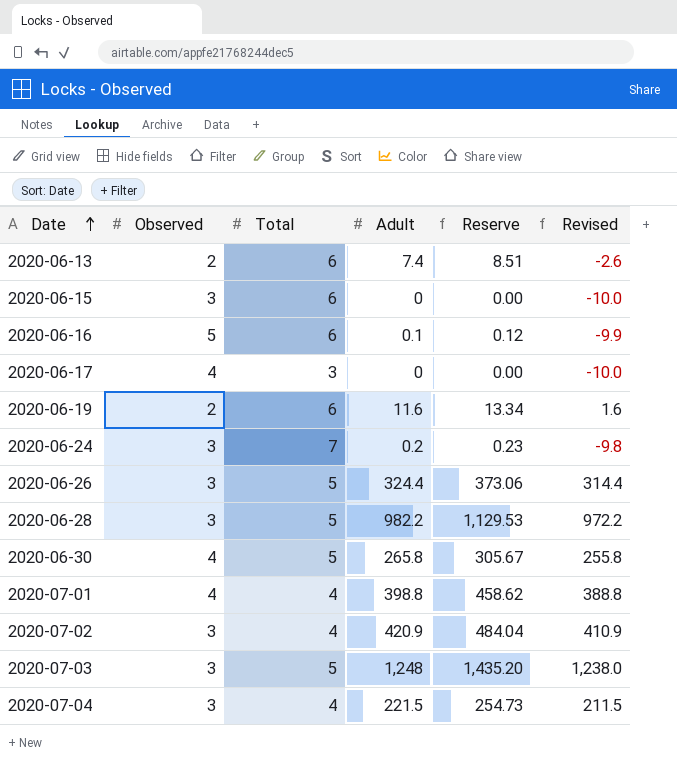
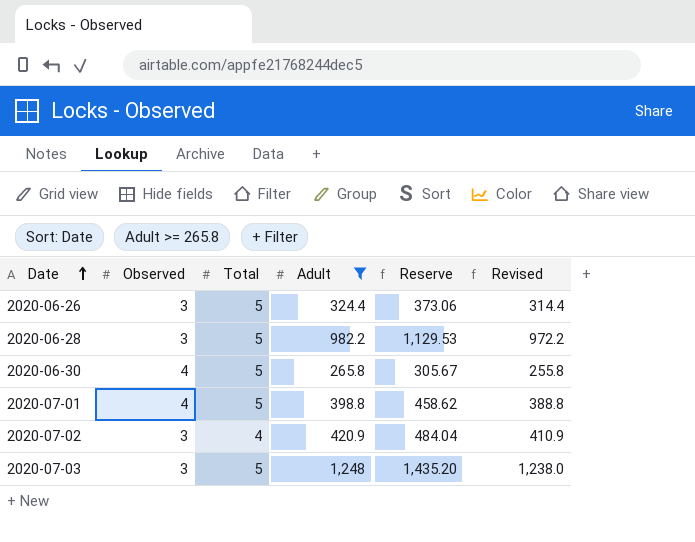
filter: none -> Adult >= 265.8
2020-07-01 | Total: 4 -> 5

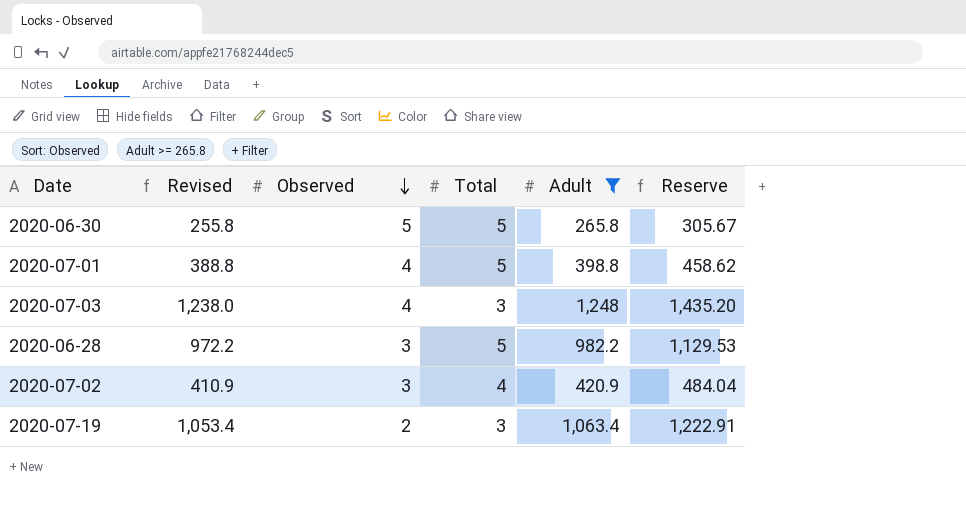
row order: Date ascending -> Observed descending
column Revised | position: 6 -> 2
row 2020-06-26: 3 | 5 | 324.4 | 373.06 | 314.4 -> none
2020-06-30 | Observed: 4 -> 5
2020-07-03 | Observed: 3 -> 4
2020-07-03 | Total: 5 -> 3
row 2020-07-19: none -> 1,053.4 | 2 | 3 | 1,063.4 | 1,222.91

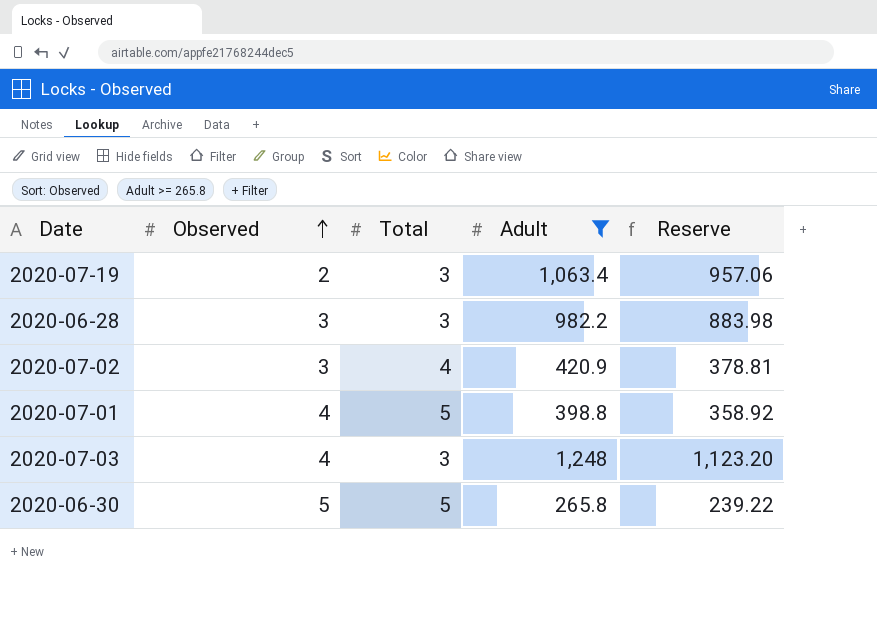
row order: Observed descending -> Observed ascending
column Revised | formula: [Adult] - 10 -> none
column Reserve | formula: [Adult] * 1.15 -> [Adult] * 0.9
2020-06-28 | Total: 5 -> 3

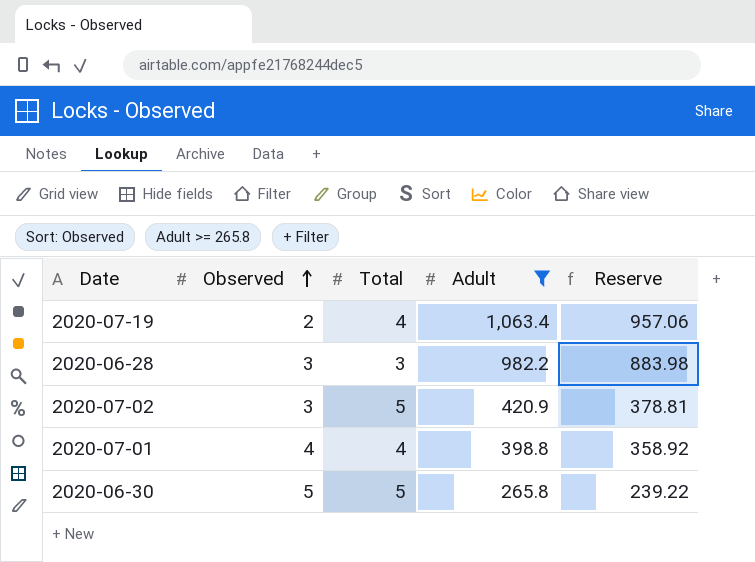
row 2020-07-03: 4 | 3 | 1,248 | 1,123.20 -> none
2020-07-19 | Total: 3 -> 4
2020-07-02 | Total: 4 -> 5
2020-07-01 | Total: 5 -> 4

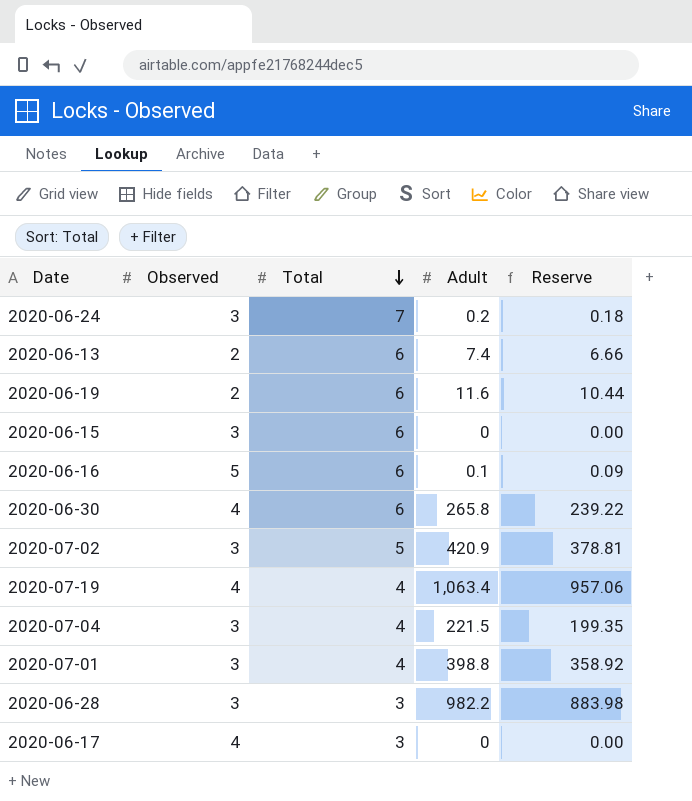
filter: Adult >= 265.8 -> none
row order: Observed ascending -> Total descending
2020-06-30 | Observed: 5 -> 4
2020-06-30 | Total: 5 -> 6
2020-07-19 | Observed: 2 -> 4
2020-07-01 | Observed: 4 -> 3

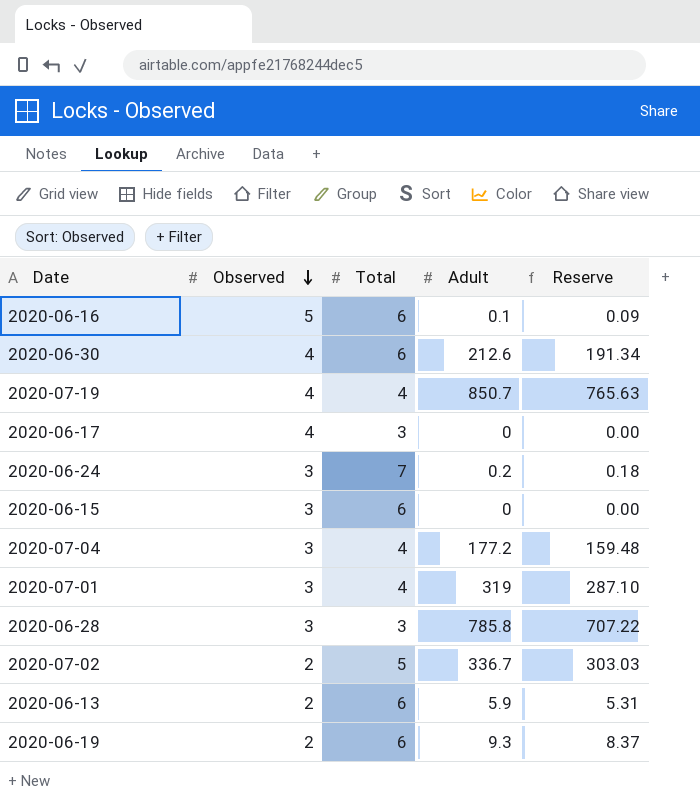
row order: Total descending -> Observed descending
2020-06-30 | Adult: 265.8 -> 212.6
2020-06-30 | Reserve: 239.22 -> 191.34
2020-07-19 | Adult: 1,063.4 -> 850.7
2020-07-19 | Reserve: 957.06 -> 765.63
2020-07-04 | Adult: 221.5 -> 177.2
2020-07-04 | Reserve: 199.35 -> 159.48
2020-07-01 | Adult: 398.8 -> 319
2020-07-01 | Reserve: 358.92 -> 287.10
2020-06-28 | Adult: 982.2 -> 785.8
2020-06-28 | Reserve: 883.98 -> 707.22
2020-07-02 | Observed: 3 -> 2
2020-07-02 | Adult: 420.9 -> 336.7
2020-07-02 | Reserve: 378.81 -> 303.03
2020-06-13 | Adult: 7.4 -> 5.9
2020-06-13 | Reserve: 6.66 -> 5.31
2020-06-19 | Adult: 11.6 -> 9.3
2020-06-19 | Reserve: 10.44 -> 8.37

